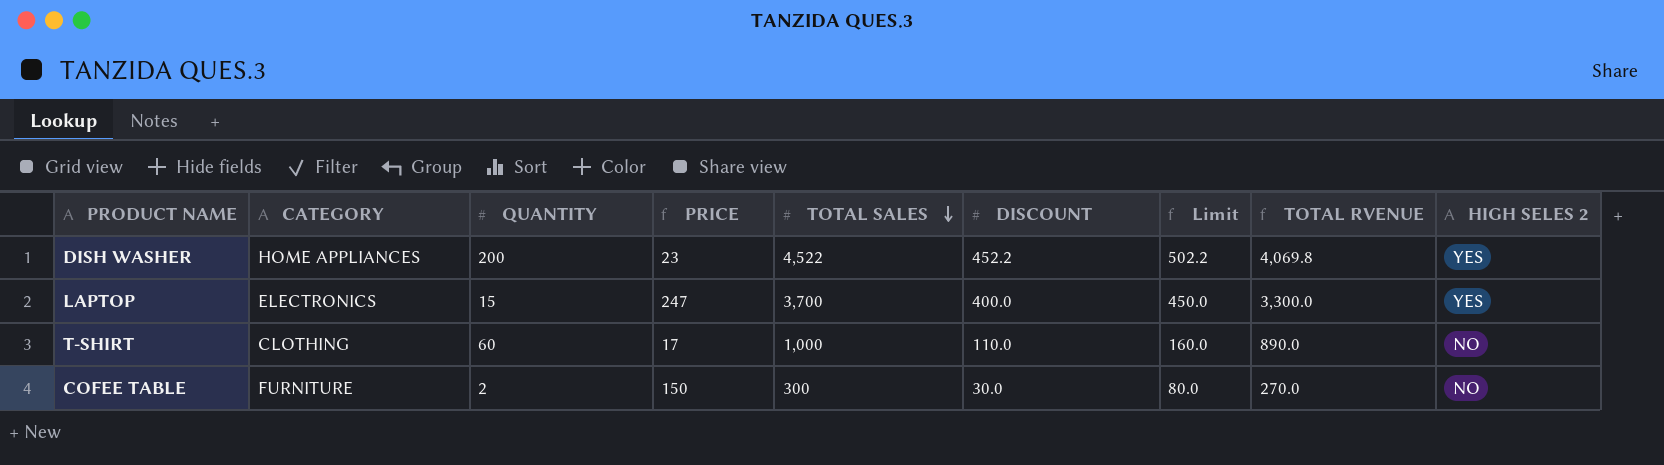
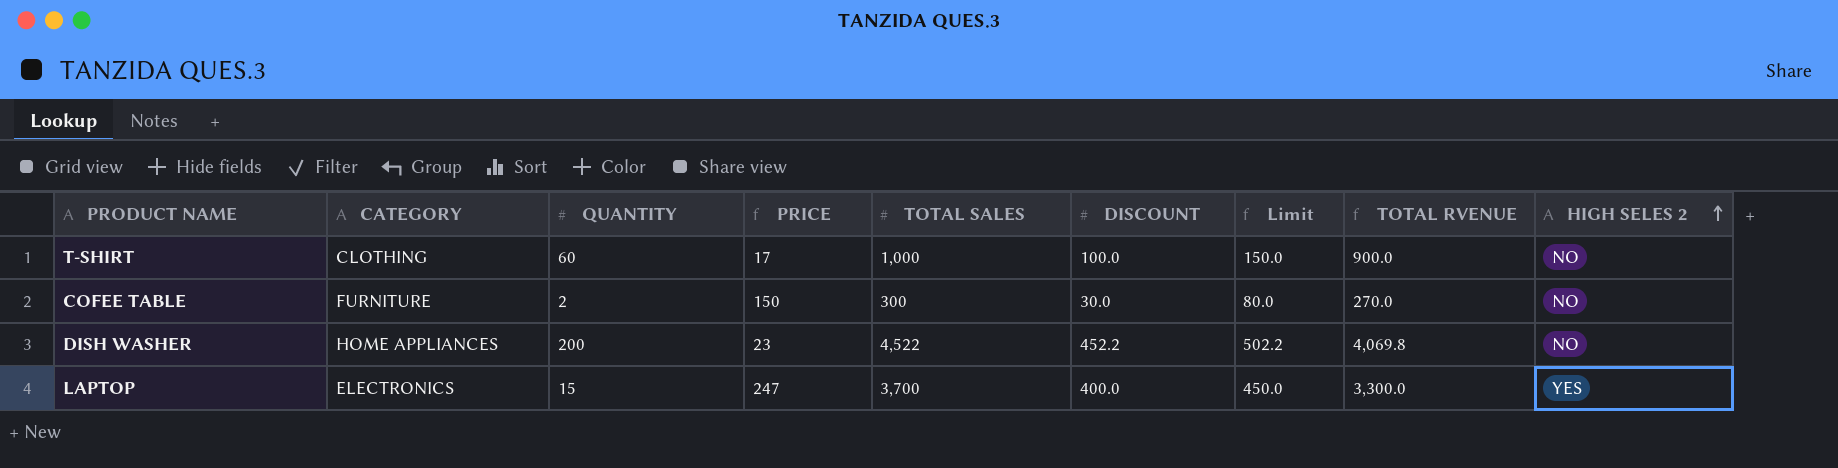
row order: TOTAL SALES descending -> HIGH SELES 2 ascending
T-SHIRT | DISCOUNT: 110.0 -> 100.0
T-SHIRT | Limit: 160.0 -> 150.0
T-SHIRT | TOTAL RVENUE: 890.0 -> 900.0
DISH WASHER | HIGH SELES 2: YES -> NO

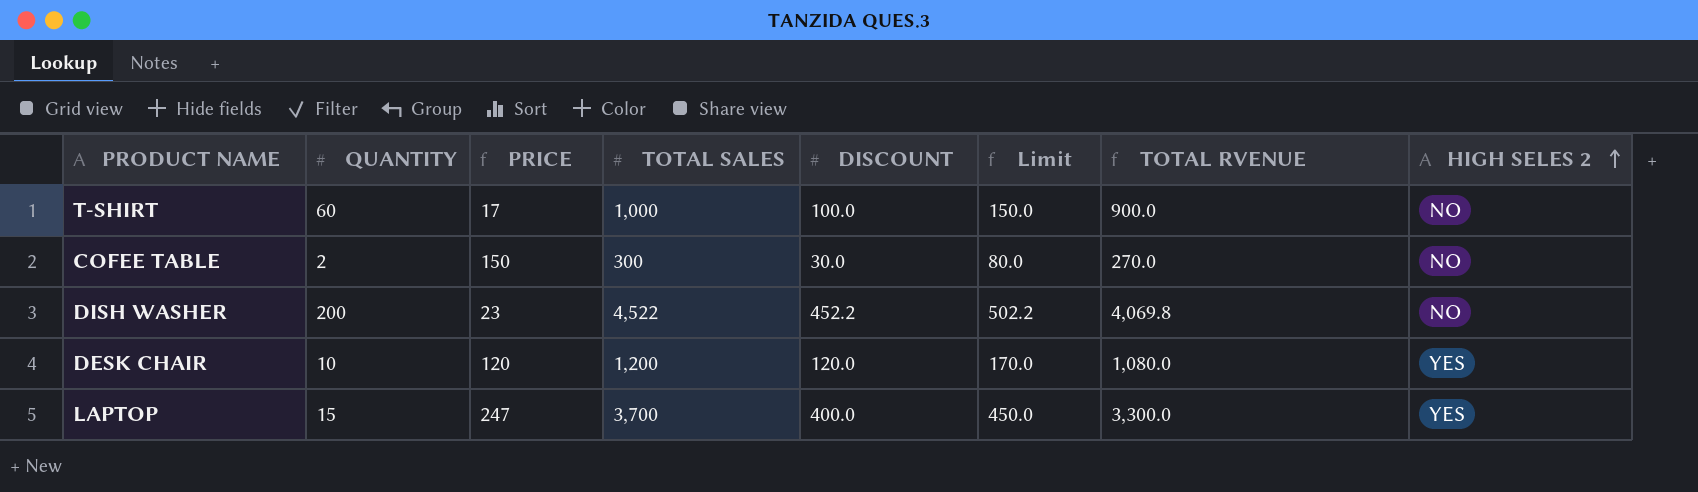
column CATEGORY | position: 2 -> none
row DESK CHAIR: none -> 10 | 120 | 1,200 | 120.0 | 170.0 | 1,080.0 | YES

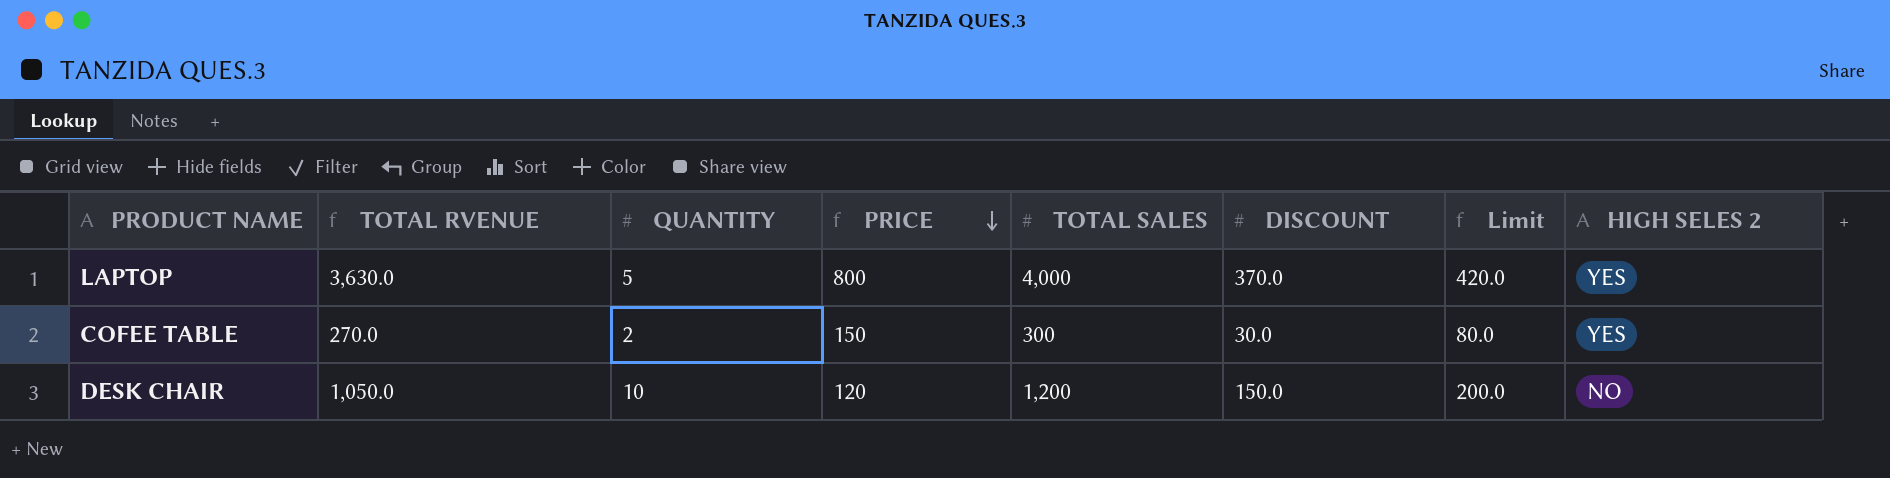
row order: HIGH SELES 2 ascending -> PRICE descending
column TOTAL RVENUE | position: 7 -> 2
row T-SHIRT: 60 | 17 | 1,000 | 100.0 | 150.0 | 900.0 | NO -> none
row DISH WASHER: 200 | 23 | 4,522 | 452.2 | 502.2 | 4,069.8 | NO -> none
LAPTOP | TOTAL RVENUE: 3,300.0 -> 3,630.0
LAPTOP | QUANTITY: 15 -> 5
LAPTOP | PRICE: 247 -> 800
LAPTOP | TOTAL SALES: 3,700 -> 4,000
LAPTOP | DISCOUNT: 400.0 -> 370.0
LAPTOP | Limit: 450.0 -> 420.0
COFEE TABLE | HIGH SELES 2: NO -> YES
DESK CHAIR | TOTAL RVENUE: 1,080.0 -> 1,050.0
DESK CHAIR | DISCOUNT: 120.0 -> 150.0
DESK CHAIR | Limit: 170.0 -> 200.0
DESK CHAIR | HIGH SELES 2: YES -> NO

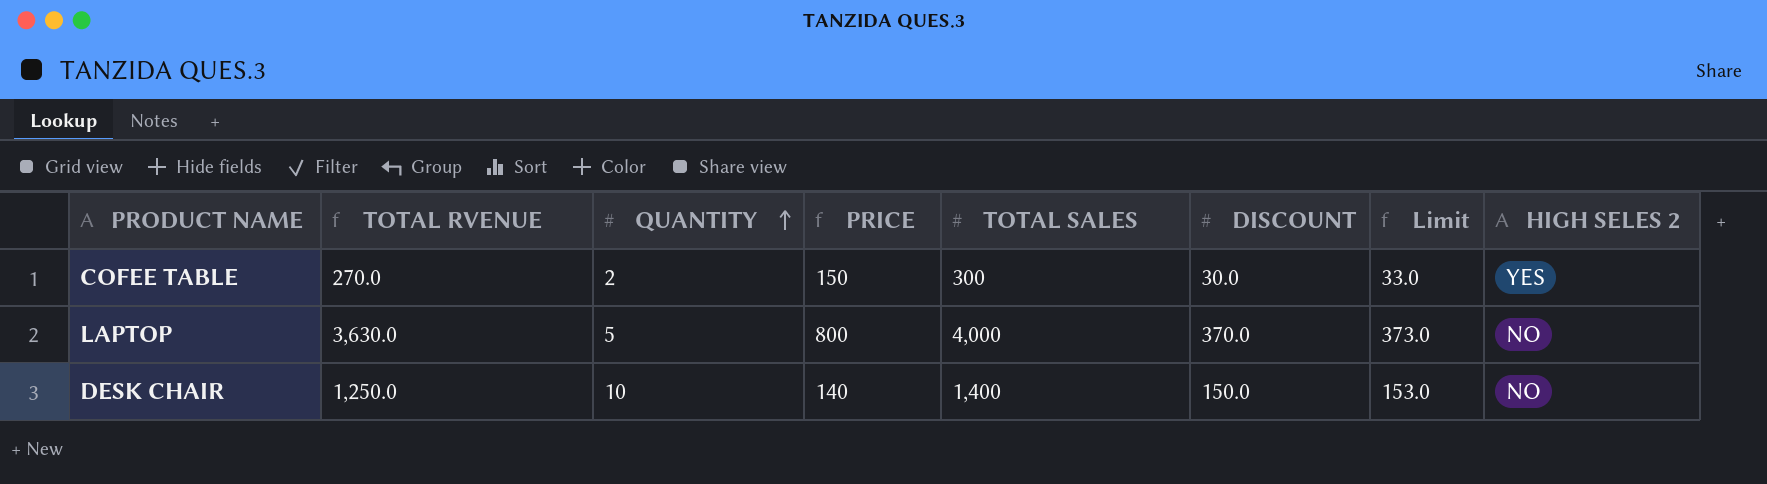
row order: PRICE descending -> QUANTITY ascending
column Limit | formula: [DISCOUNT] + 50 -> [DISCOUNT] + 3
LAPTOP | HIGH SELES 2: YES -> NO
DESK CHAIR | TOTAL RVENUE: 1,050.0 -> 1,250.0
DESK CHAIR | PRICE: 120 -> 140
DESK CHAIR | TOTAL SALES: 1,200 -> 1,400

